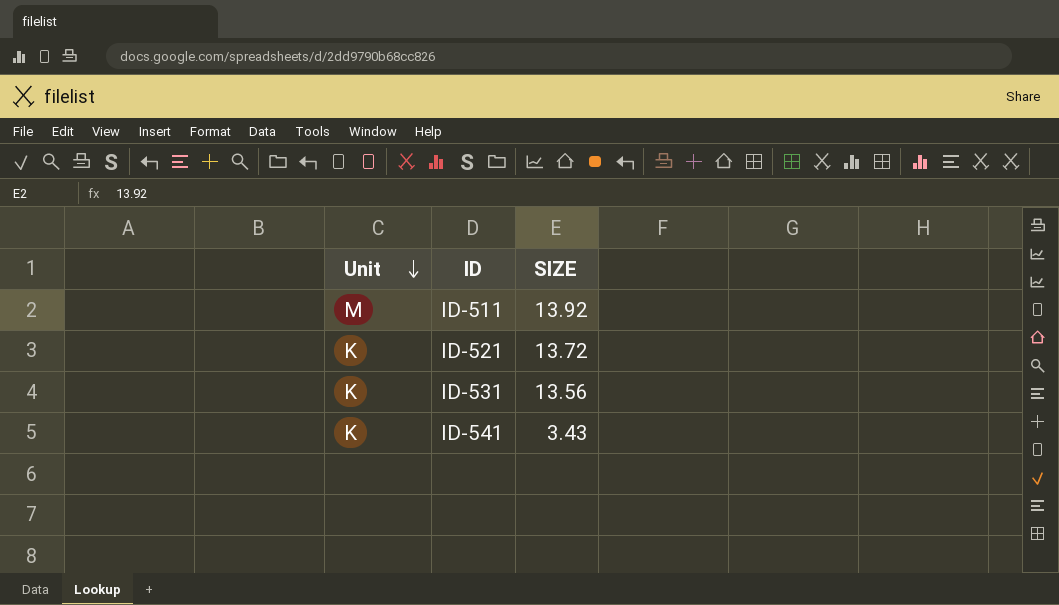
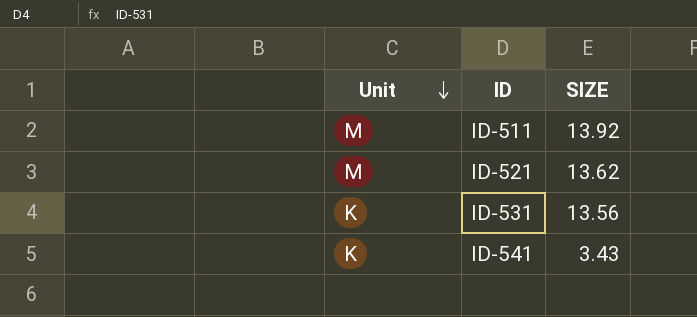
ID-521 | Unit: K -> M
ID-521 | SIZE: 13.72 -> 13.62

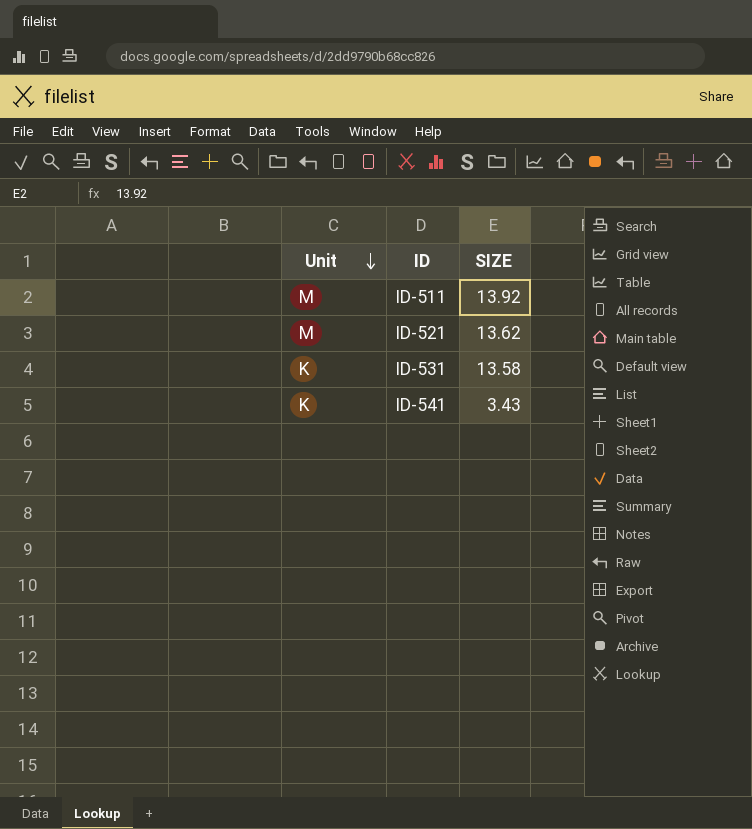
ID-531 | SIZE: 13.56 -> 13.58

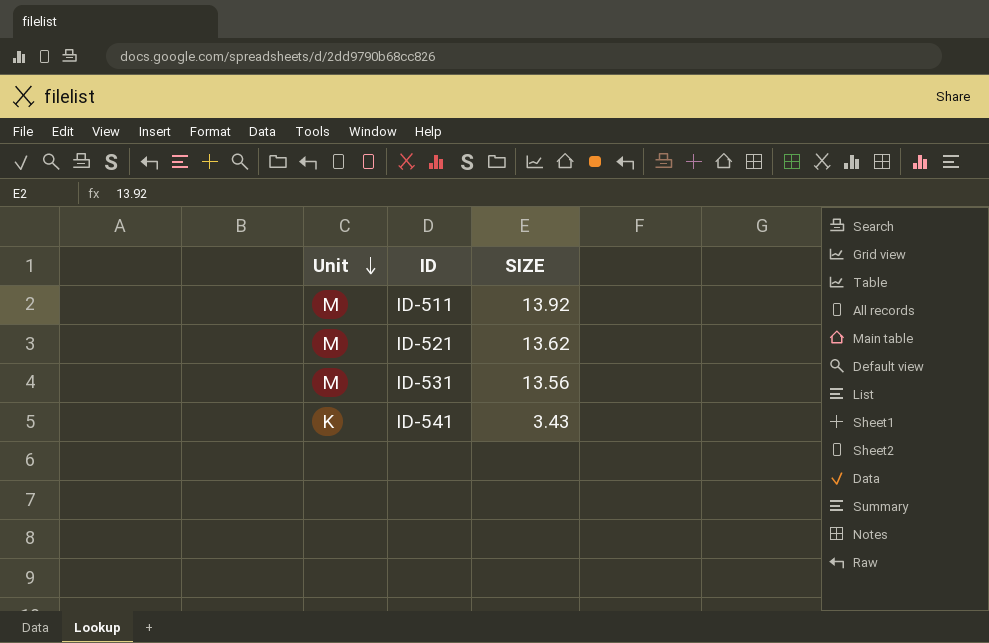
ID-531 | Unit: K -> M
ID-531 | SIZE: 13.58 -> 13.56

